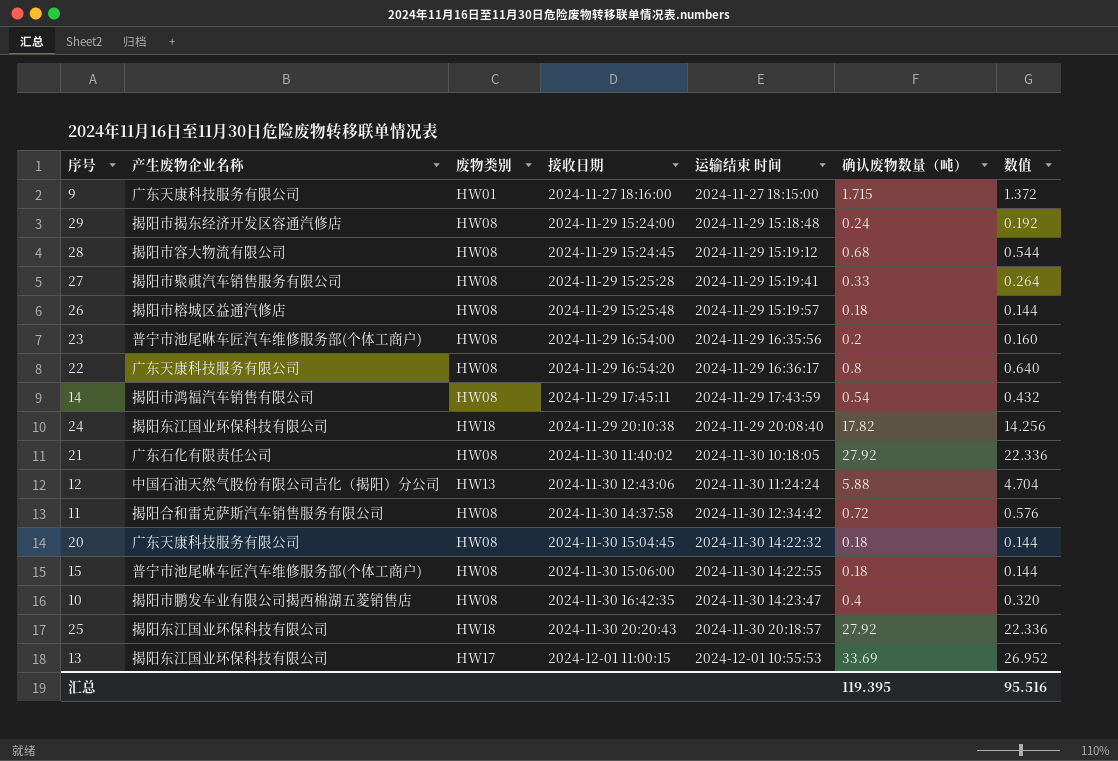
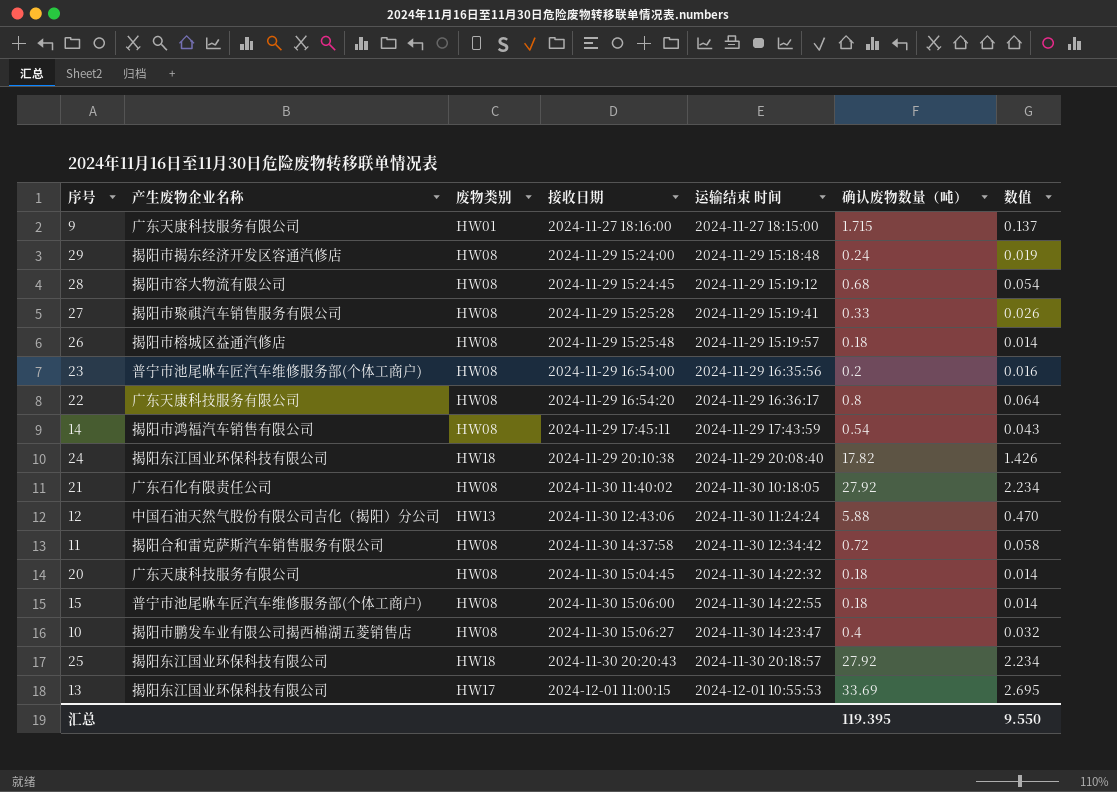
column 数值 | formula: [确认废物数量（吨）] * 0.8 -> [确认废物数量（吨）] * 0.08
10 | 接收日期: 2024-11-30 16:42:35 -> 2024-11-30 15:06:27
汇总 | 数值: 95.516 -> 9.550

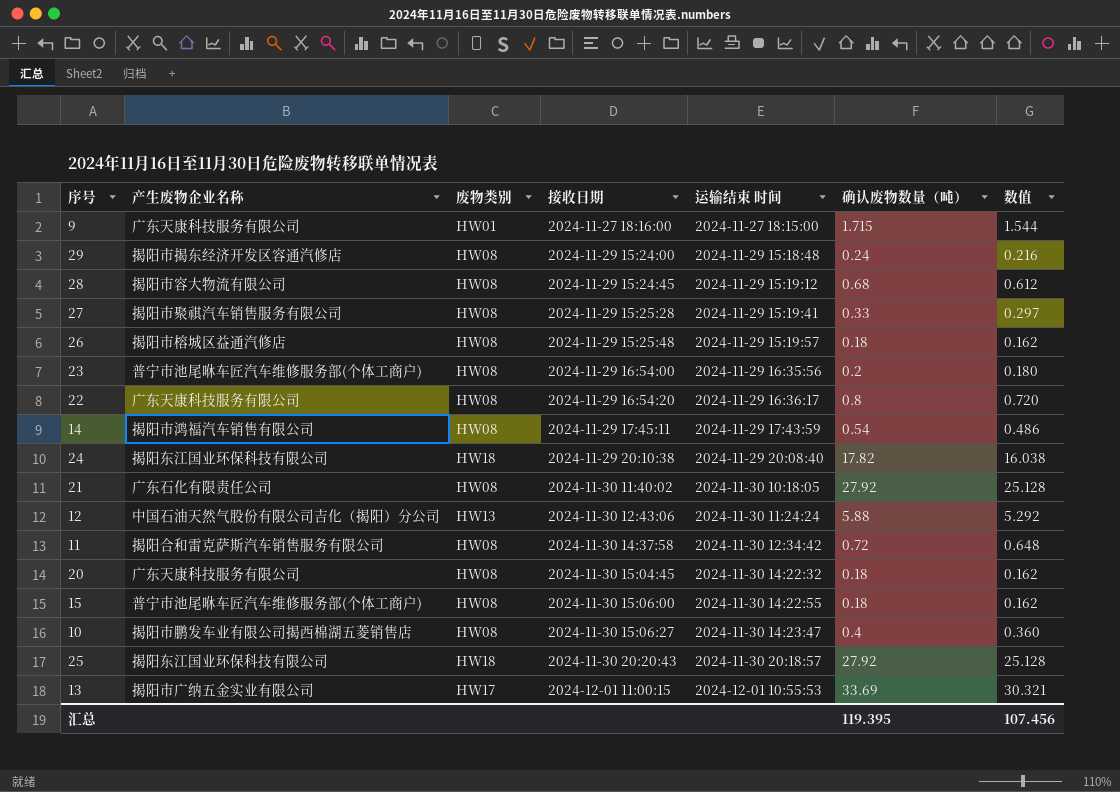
column 数值 | formula: [确认废物数量（吨）] * 0.08 -> [确认废物数量（吨）] * 0.9
13 | 产生废物企业名称: 揭阳东江国业环保科技有限公司 -> 揭阳市广纳五金实业有限公司
汇总 | 数值: 9.550 -> 107.456

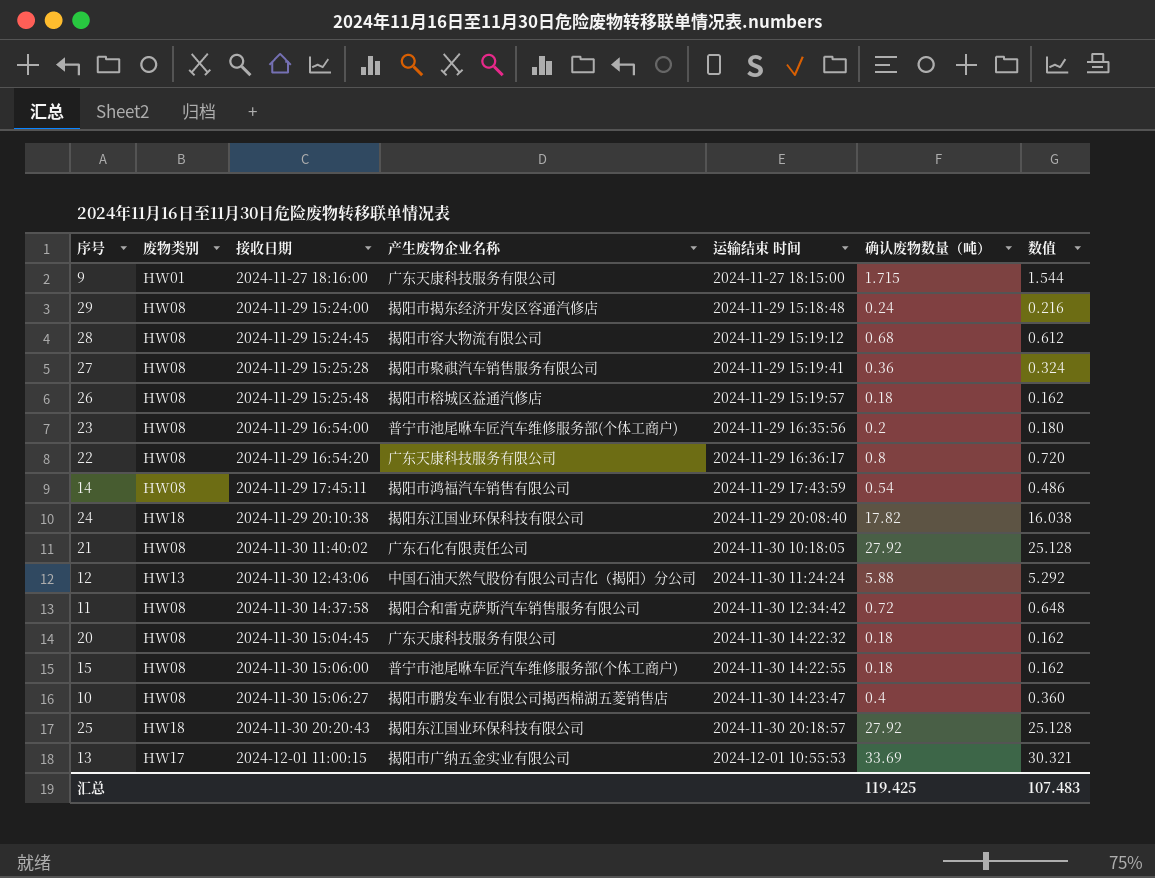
column 产生废物企业名称 | position: 2 -> 4
27 | 确认废物数量（吨）: 0.33 -> 0.36
27 | 数值: 0.297 -> 0.324
汇总 | 确认废物数量（吨）: 119.395 -> 119.425
汇总 | 数值: 107.456 -> 107.483

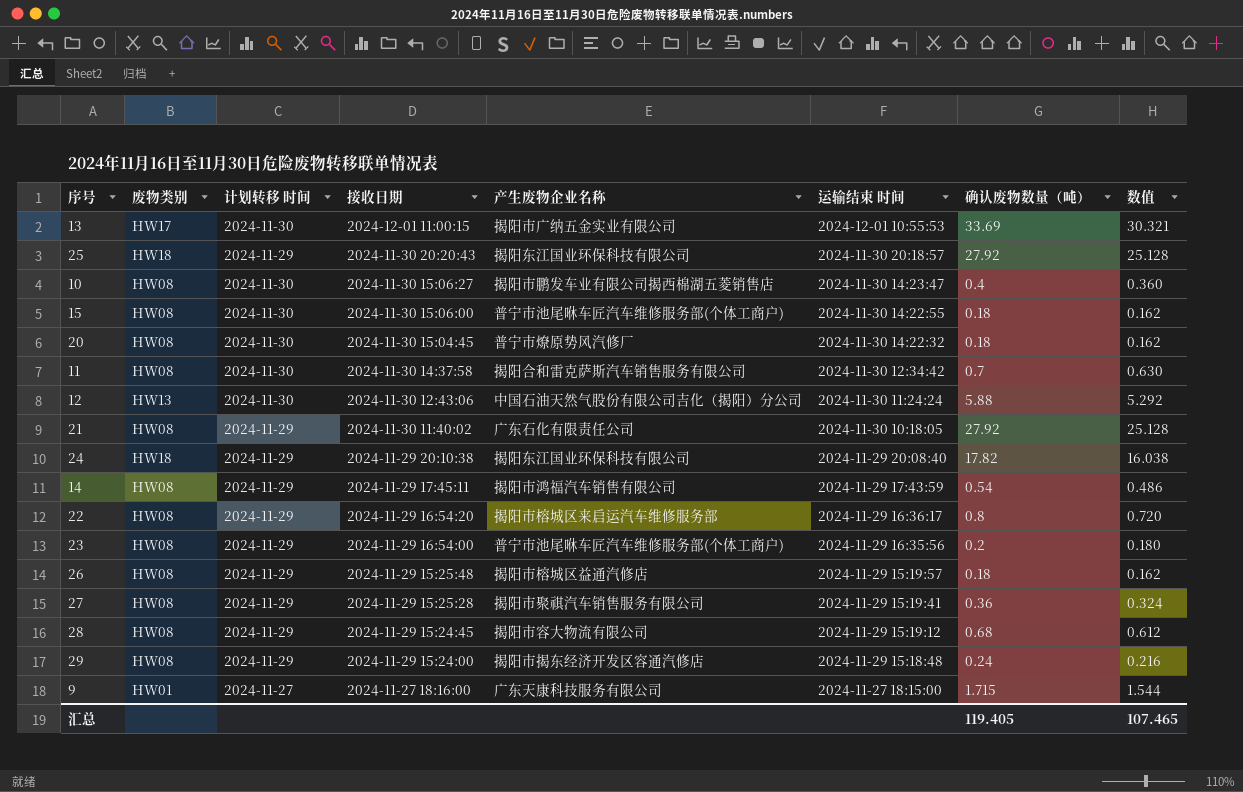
row order: 接收日期 ascending -> 接收日期 descending
column 计划转移 时间 | position: none -> 3
20 | 产生废物企业名称: 广东天康科技服务有限公司 -> 普宁市燎原势风汽修厂
11 | 确认废物数量（吨）: 0.72 -> 0.7
11 | 数值: 0.648 -> 0.630
22 | 产生废物企业名称: 广东天康科技服务有限公司 -> 揭阳市榕城区来启运汽车维修服务部
汇总 | 确认废物数量（吨）: 119.425 -> 119.405
汇总 | 数值: 107.483 -> 107.465

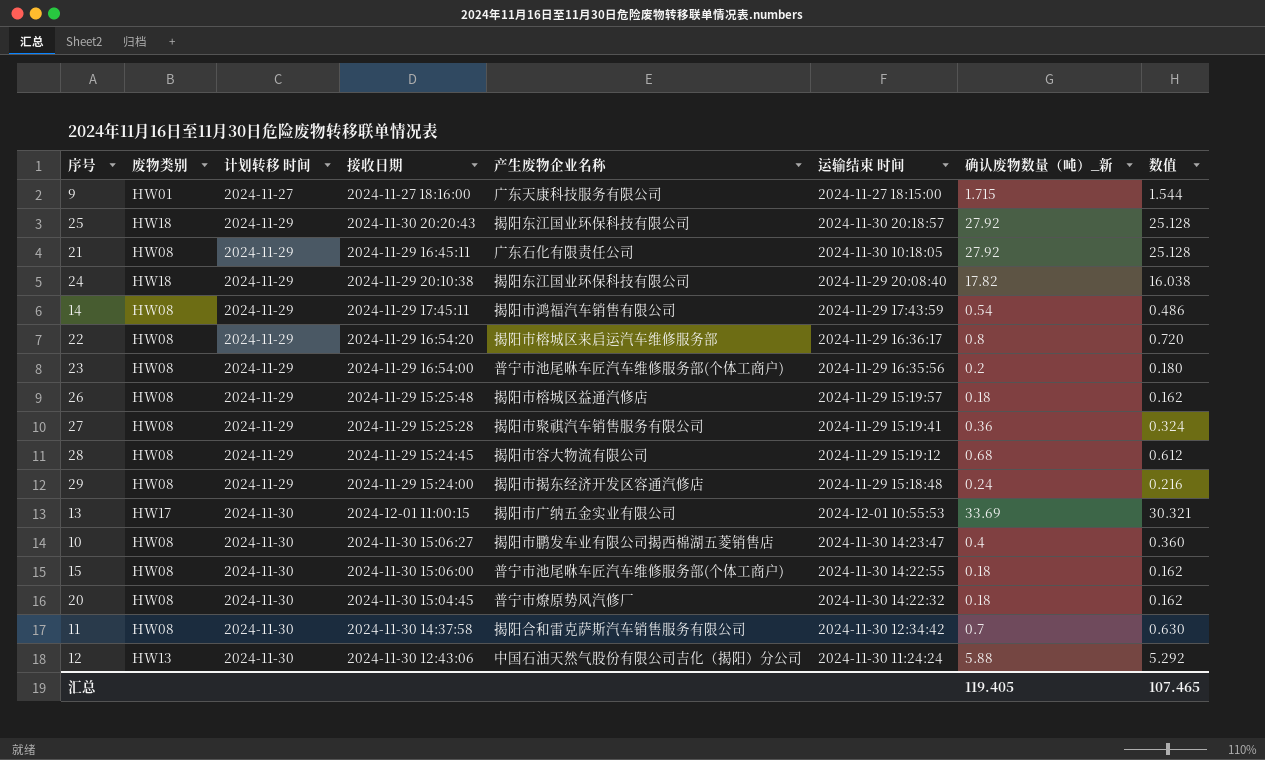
row order: 接收日期 descending -> 计划转移 时间 ascending
column name: 确认废物数量（吨） -> 确认废物数量（吨）_新
21 | 接收日期: 2024-11-30 11:40:02 -> 2024-11-29 16:45:11

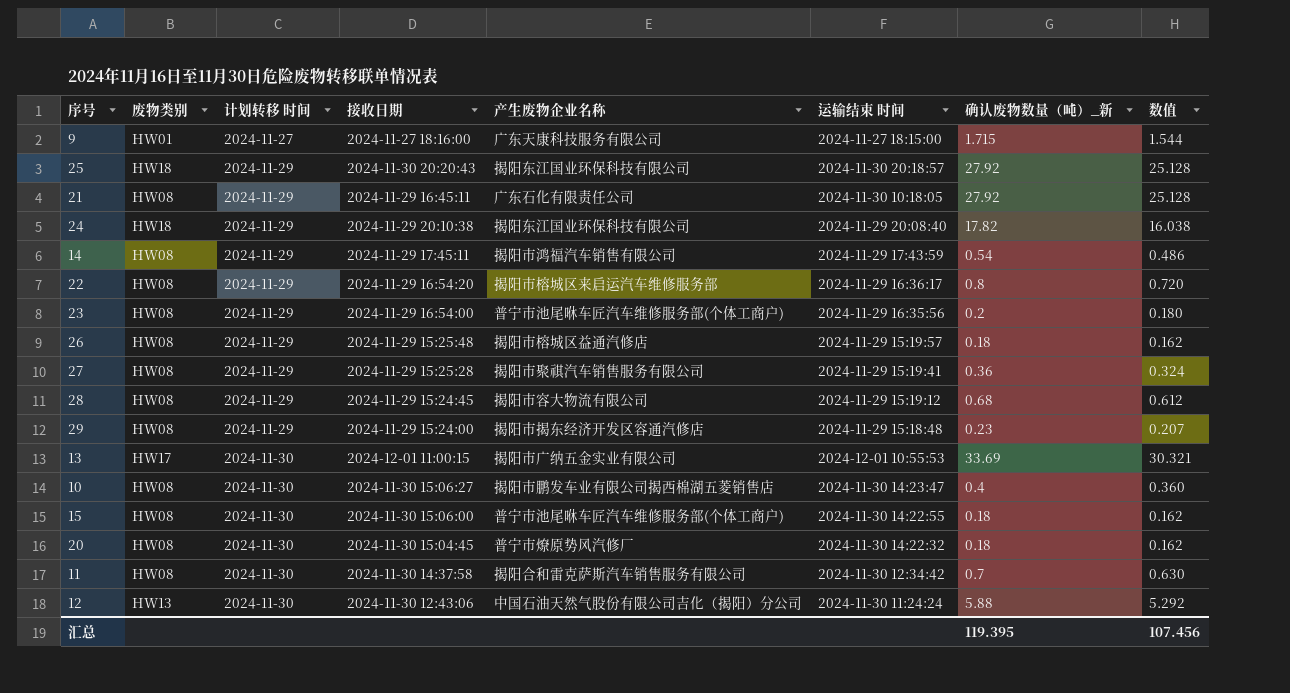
29 | 确认废物数量（吨）_新: 0.24 -> 0.23
29 | 数值: 0.216 -> 0.207
汇总 | 确认废物数量（吨）_新: 119.405 -> 119.395
汇总 | 数值: 107.465 -> 107.456

